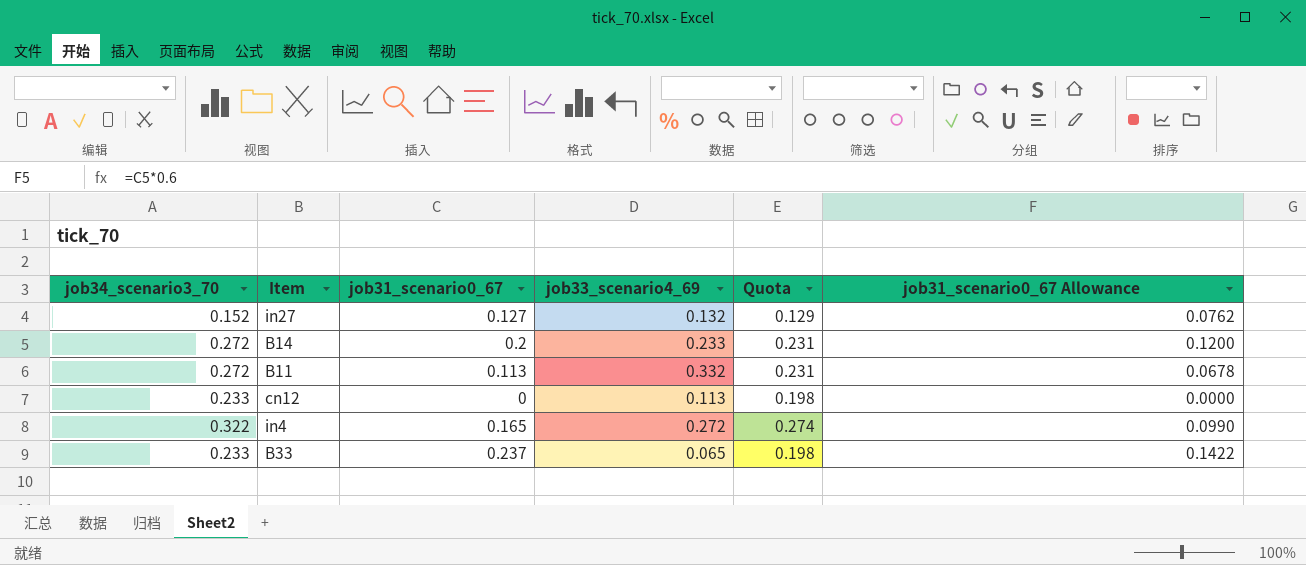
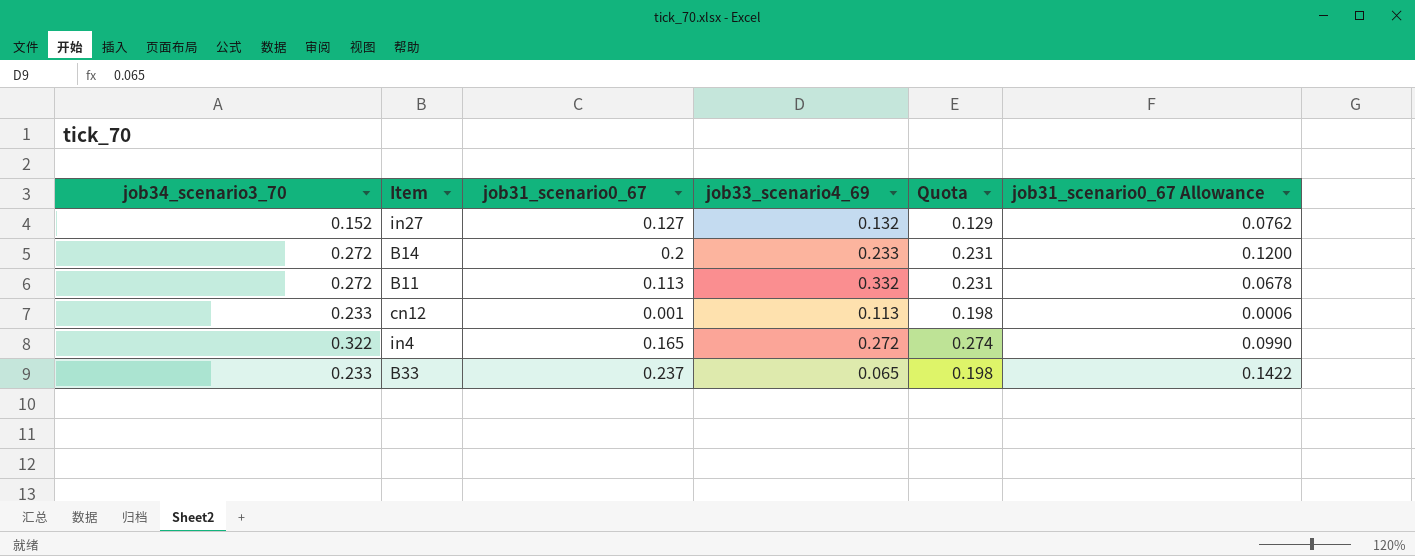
cn12 | job31_scenario0_67: 0 -> 0.001
cn12 | job31_scenario0_67 Allowance: 0.0000 -> 0.0006

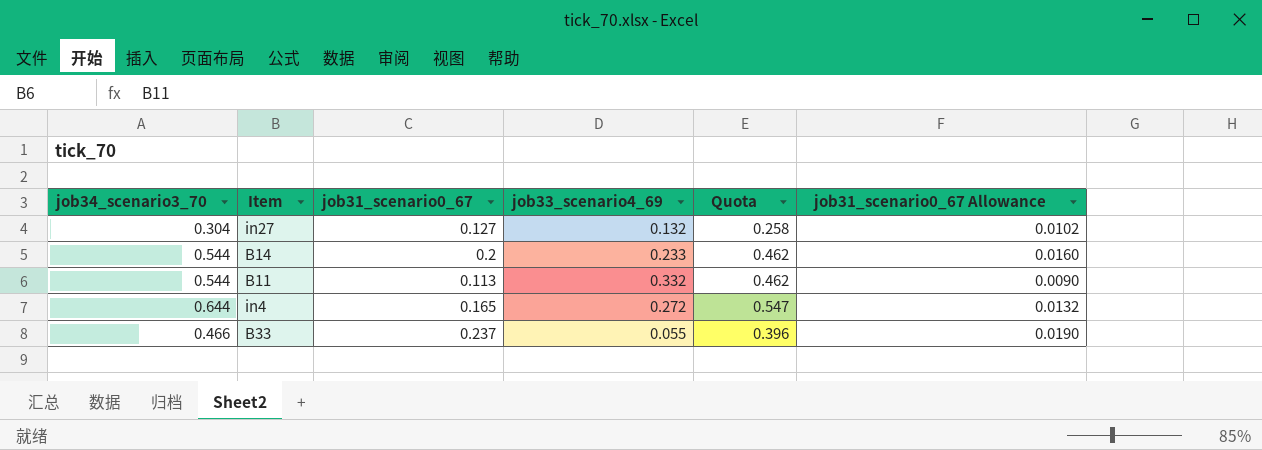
column job31_scenario0_67 Allowance | formula: [job31_scenario0_67] * 0.6 -> [job31_scenario0_67] * 0.08
row cn12: 0.233 | 0.001 | 0.113 | 0.198 | 0.0006 -> none
in27 | job34_scenario3_70: 0.152 -> 0.304
in27 | Quota: 0.129 -> 0.258
B14 | job34_scenario3_70: 0.272 -> 0.544
B14 | Quota: 0.231 -> 0.462
B11 | job34_scenario3_70: 0.272 -> 0.544
B11 | Quota: 0.231 -> 0.462
in4 | job34_scenario3_70: 0.322 -> 0.644
in4 | Quota: 0.274 -> 0.547
B33 | job34_scenario3_70: 0.233 -> 0.466
B33 | job33_scenario4_69: 0.065 -> 0.055
B33 | Quota: 0.198 -> 0.396

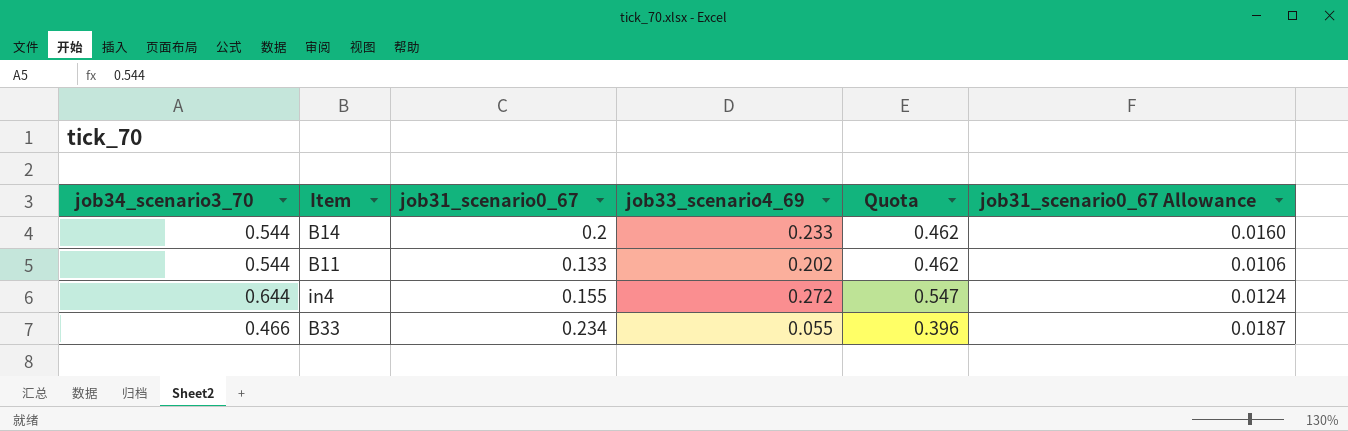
row in27: 0.304 | 0.127 | 0.132 | 0.258 | 0.0102 -> none
B11 | job31_scenario0_67: 0.113 -> 0.133
B11 | job33_scenario4_69: 0.332 -> 0.202
B11 | job31_scenario0_67 Allowance: 0.0090 -> 0.0106
in4 | job31_scenario0_67: 0.165 -> 0.155
in4 | job31_scenario0_67 Allowance: 0.0132 -> 0.0124
B33 | job31_scenario0_67: 0.237 -> 0.234
B33 | job31_scenario0_67 Allowance: 0.0190 -> 0.0187

